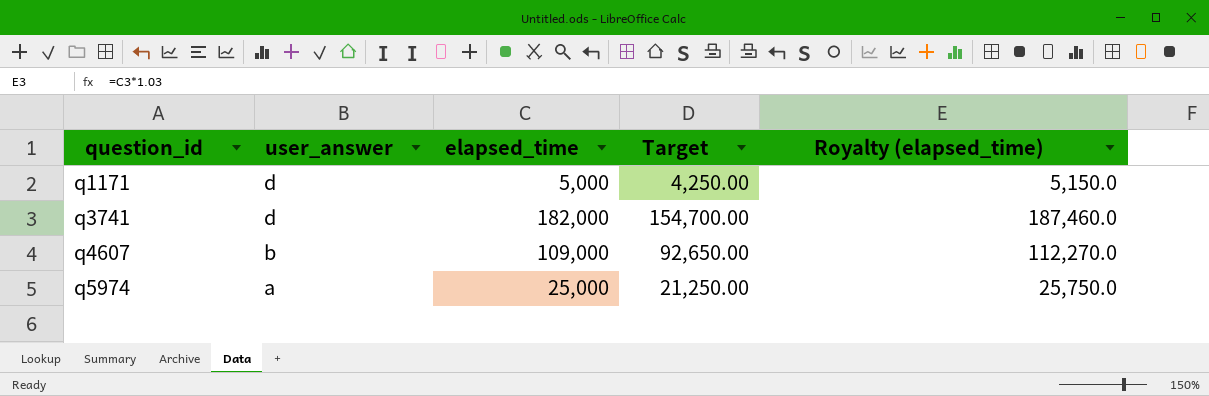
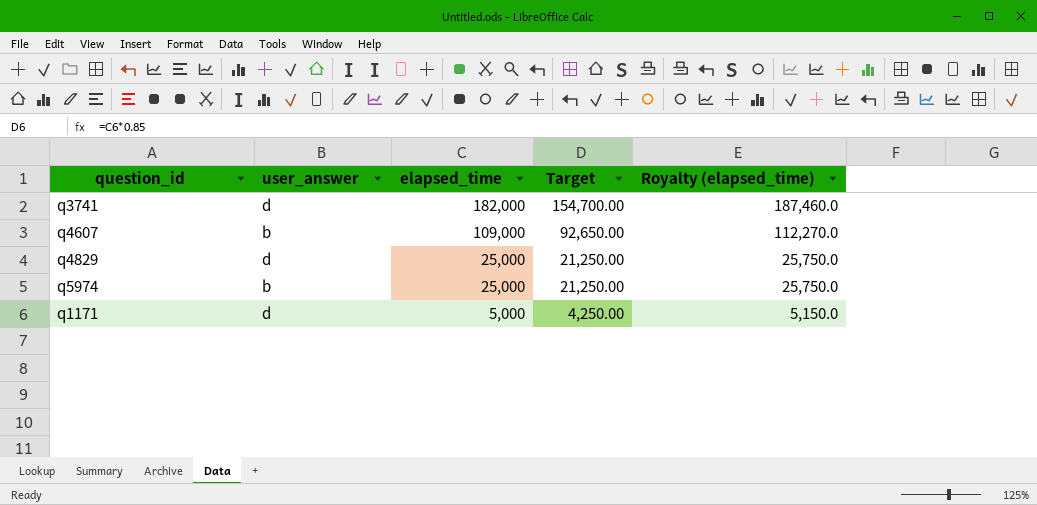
row order: question_id ascending -> elapsed_time descending
row q4829: none -> d | 25,000 | 21,250.00 | 25,750.0
q5974 | user_answer: a -> b

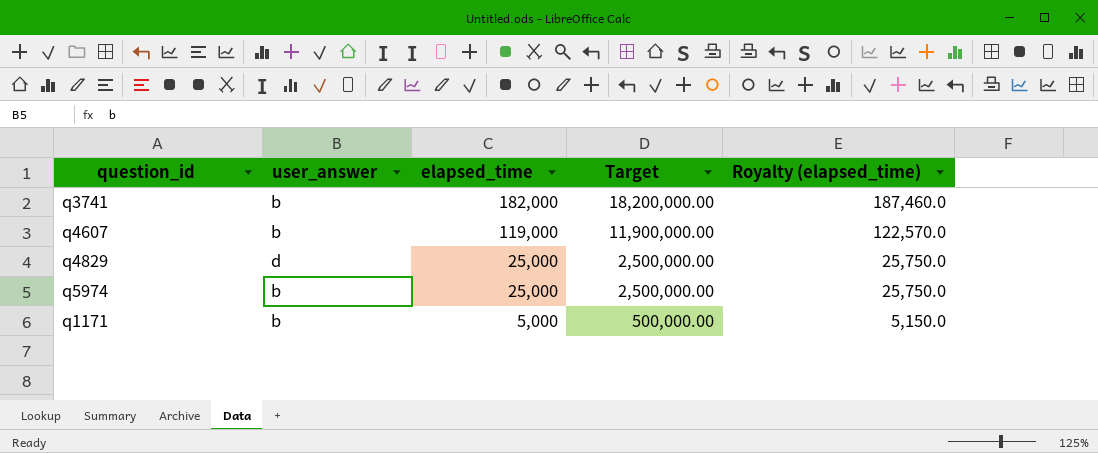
column Target | formula: [elapsed_time] * 0.85 -> [elapsed_time] * 100
q3741 | user_answer: d -> b
q4607 | elapsed_time: 109,000 -> 119,000
q4607 | Royalty (elapsed_time): 112,270.0 -> 122,570.0
q1171 | user_answer: d -> b

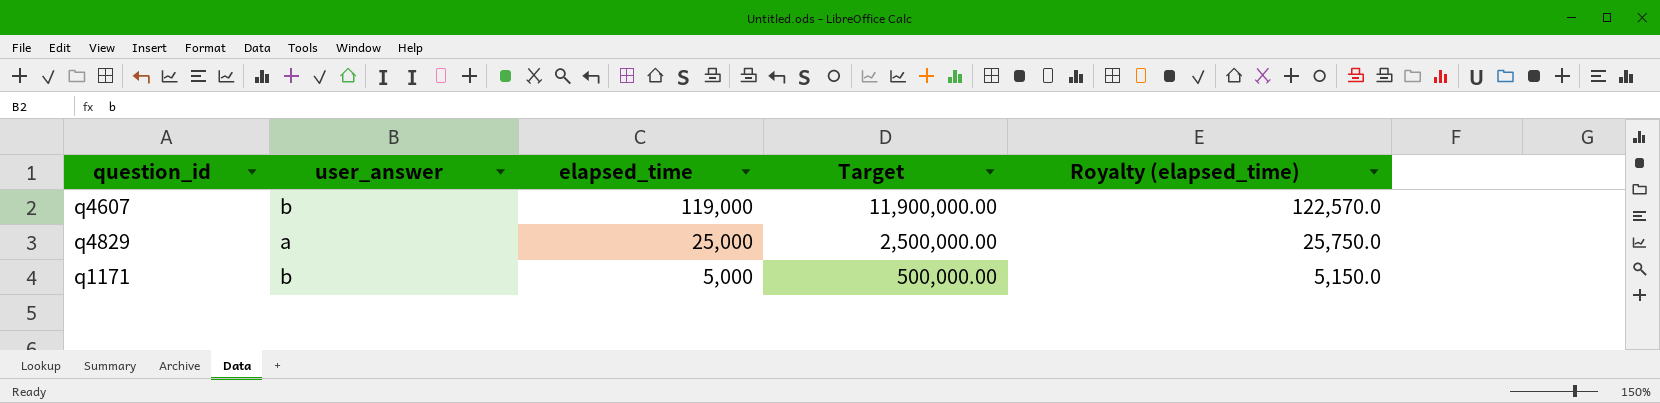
row q3741: b | 182,000 | 18,200,000.00 | 187,460.0 -> none
row q5974: b | 25,000 | 2,500,000.00 | 25,750.0 -> none
q4829 | user_answer: d -> a

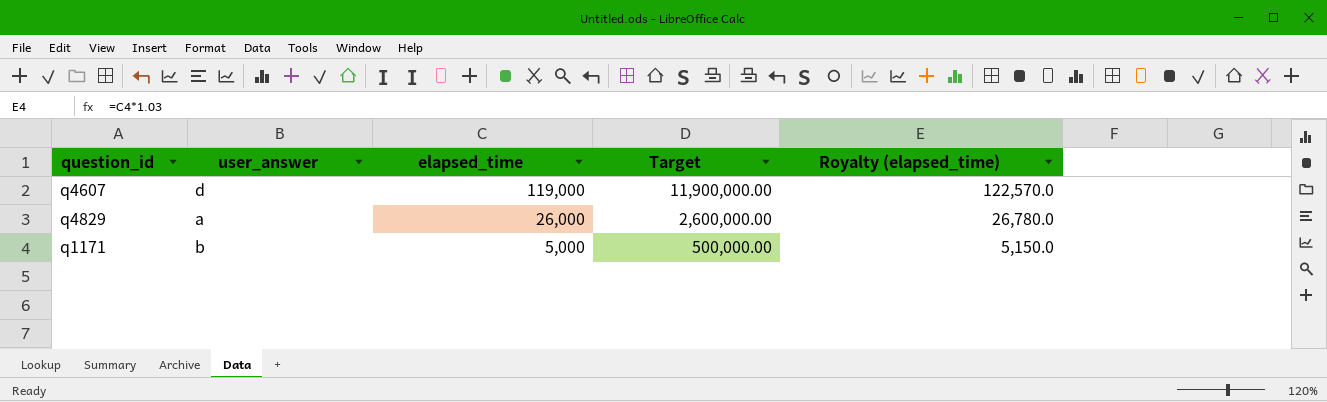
q4607 | user_answer: b -> d
q4829 | elapsed_time: 25,000 -> 26,000
q4829 | Target: 2,500,000.00 -> 2,600,000.00
q4829 | Royalty (elapsed_time): 25,750.0 -> 26,780.0

